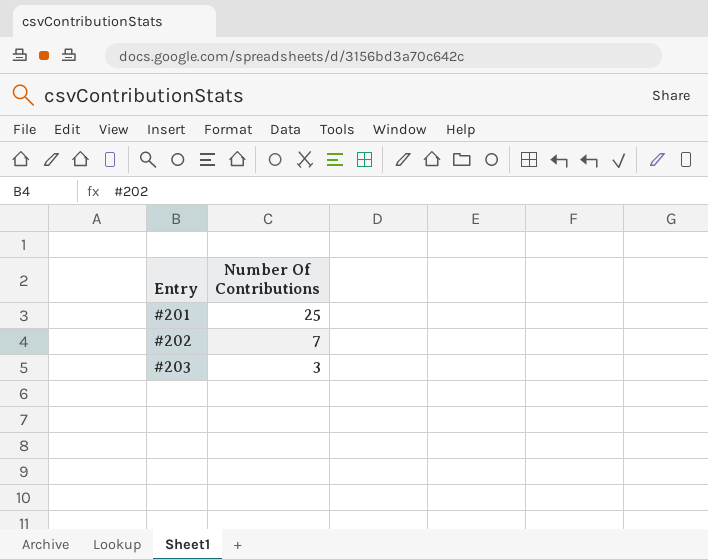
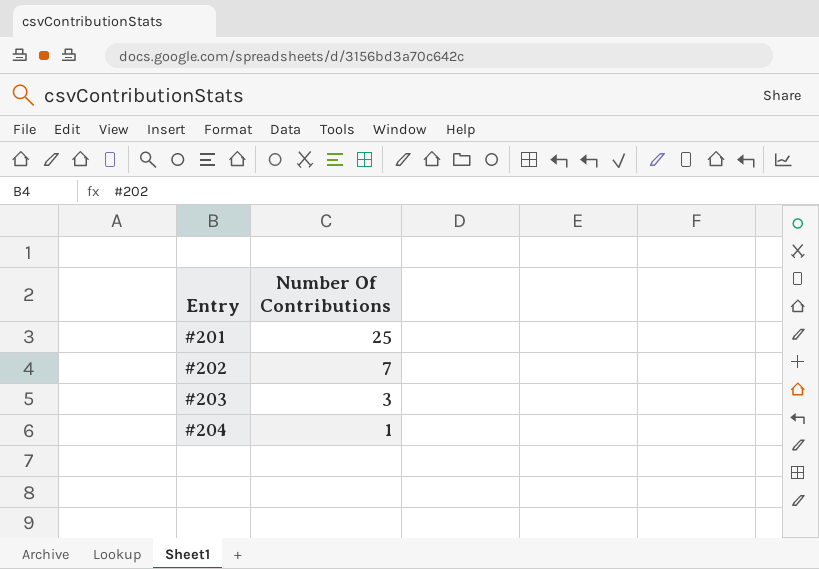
row #204: none -> 1

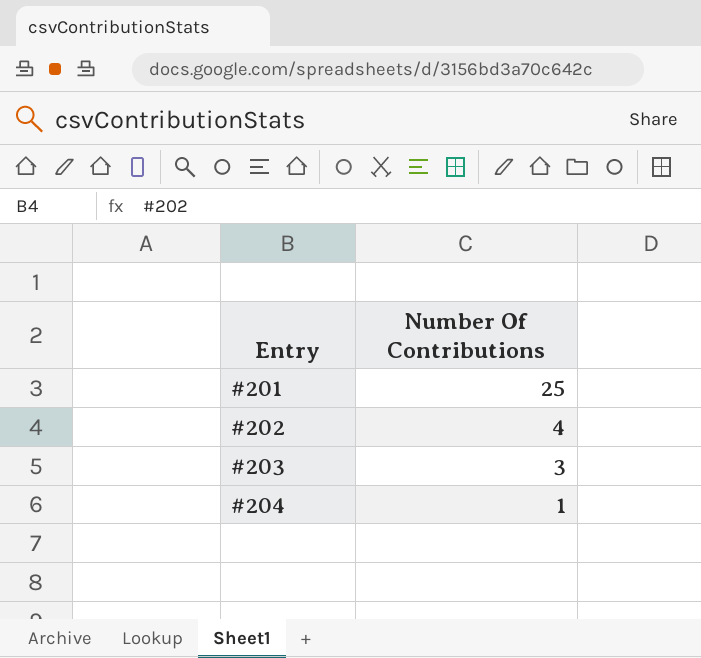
#202 | Number Of Contributions: 7 -> 4

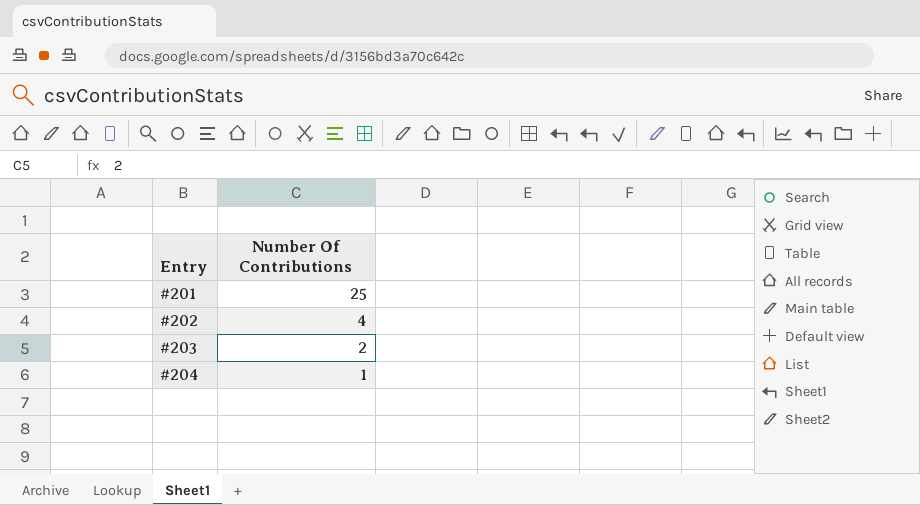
#203 | Number Of Contributions: 3 -> 2

